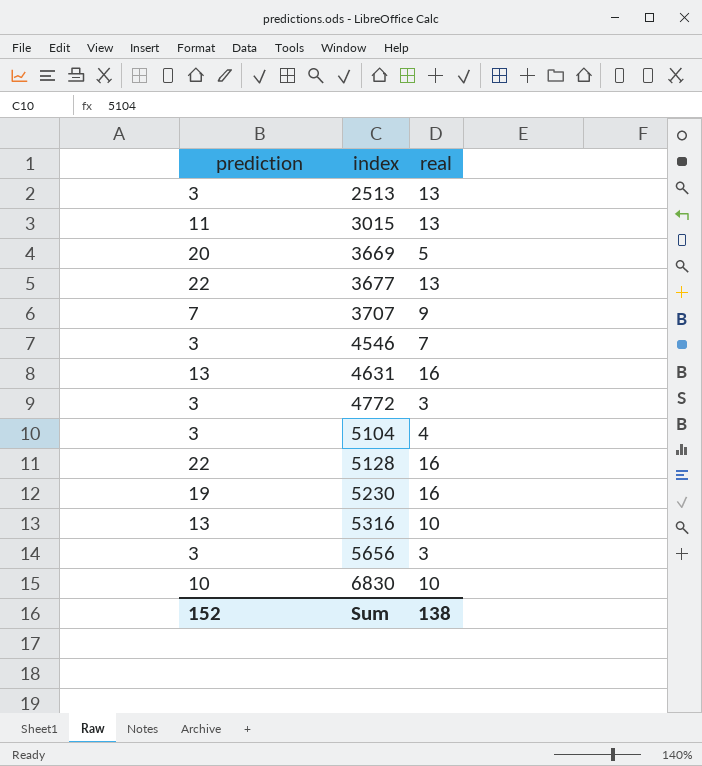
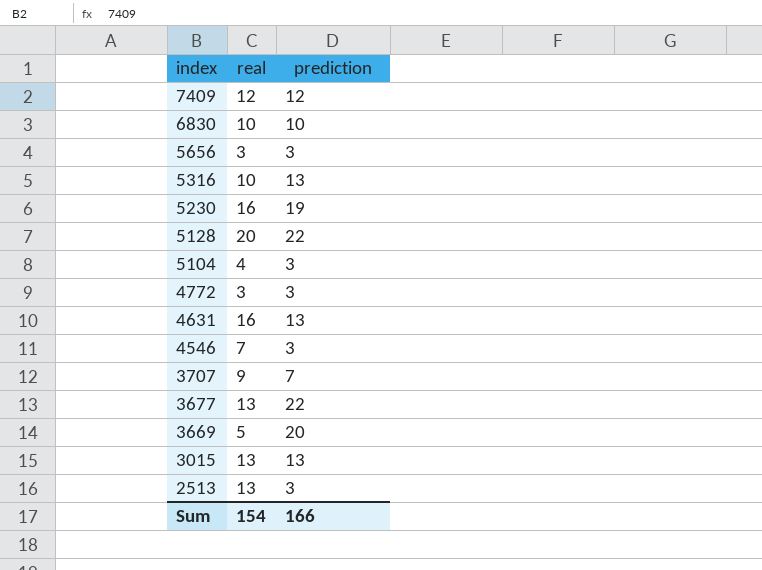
row order: index ascending -> index descending
column prediction | position: 1 -> 3
row 7409: none -> 12 | 12
5128 | real: 16 -> 20
3015 | prediction: 11 -> 13
Sum | real: 138 -> 154
Sum | prediction: 152 -> 166

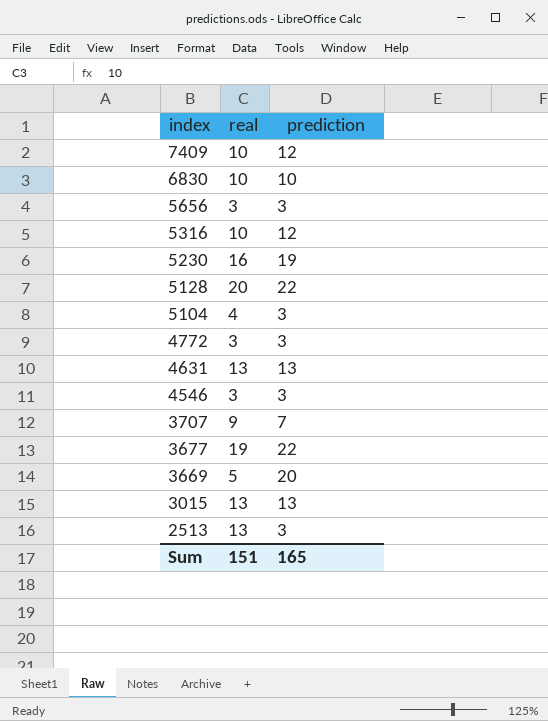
7409 | real: 12 -> 10
5316 | prediction: 13 -> 12
4631 | real: 16 -> 13
4546 | real: 7 -> 3
3677 | real: 13 -> 19
Sum | real: 154 -> 151
Sum | prediction: 166 -> 165

